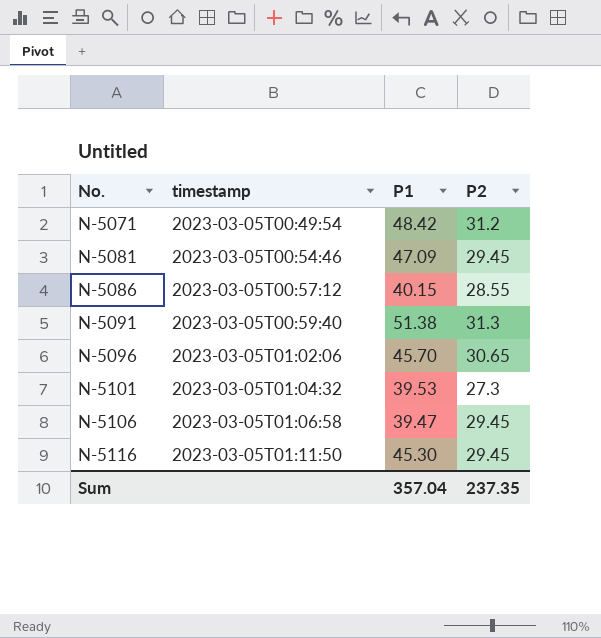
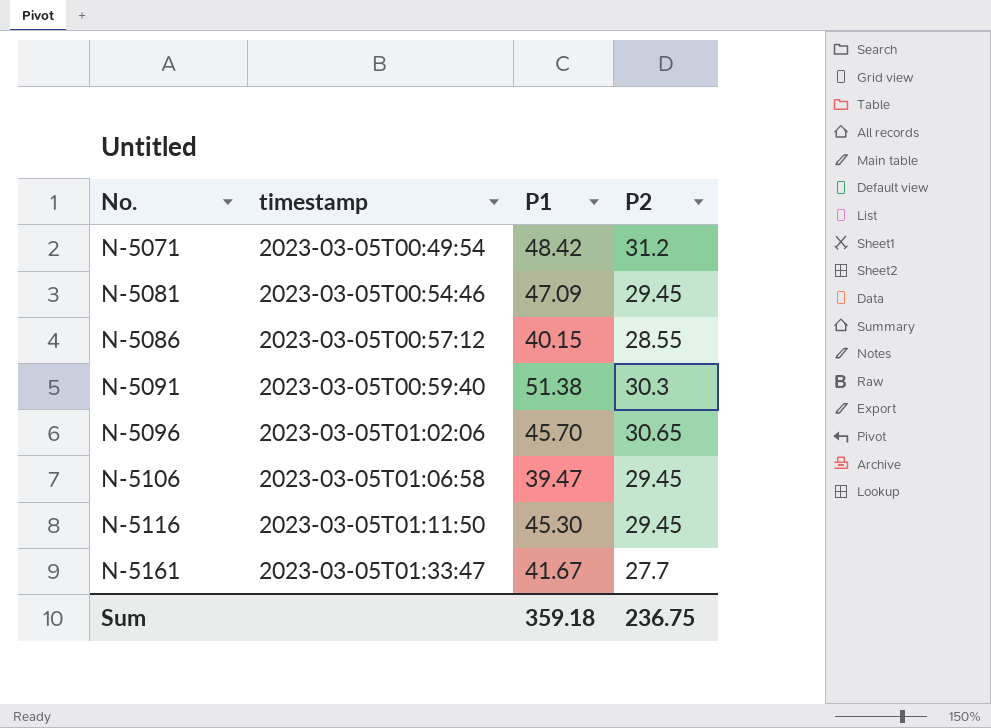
row N-5101: 2023-03-05T01:04:32 | 39.53 | 27.3 -> none
N-5091 | P2: 31.3 -> 30.3
row N-5161: none -> 2023-03-05T01:33:47 | 41.67 | 27.7
Sum | P1: 357.04 -> 359.18
Sum | P2: 237.35 -> 236.75

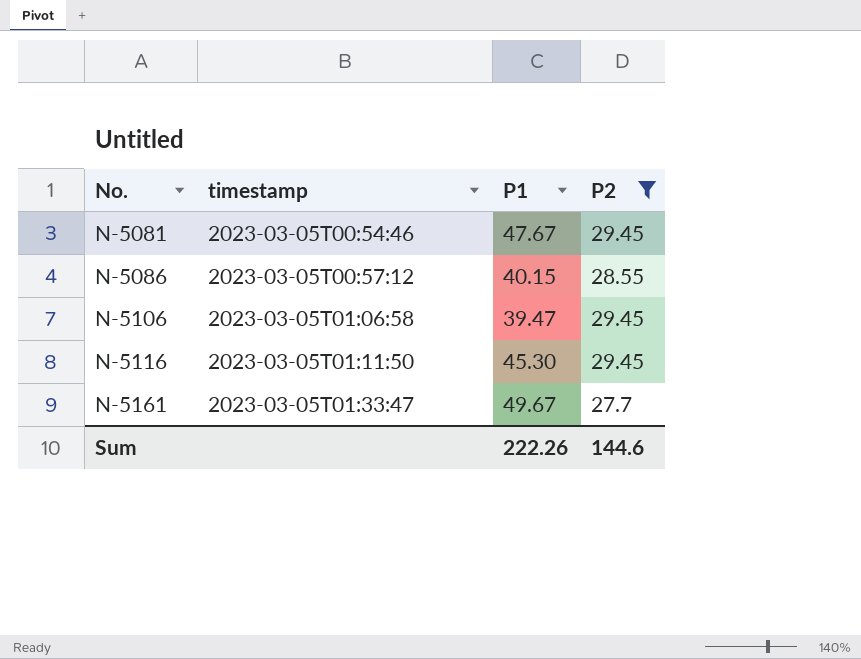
filter: none -> P2 <= 29.45
N-5081 | P1: 47.09 -> 47.67
N-5161 | P1: 41.67 -> 49.67
Sum | P1: 359.18 -> 222.26
Sum | P2: 236.75 -> 144.6

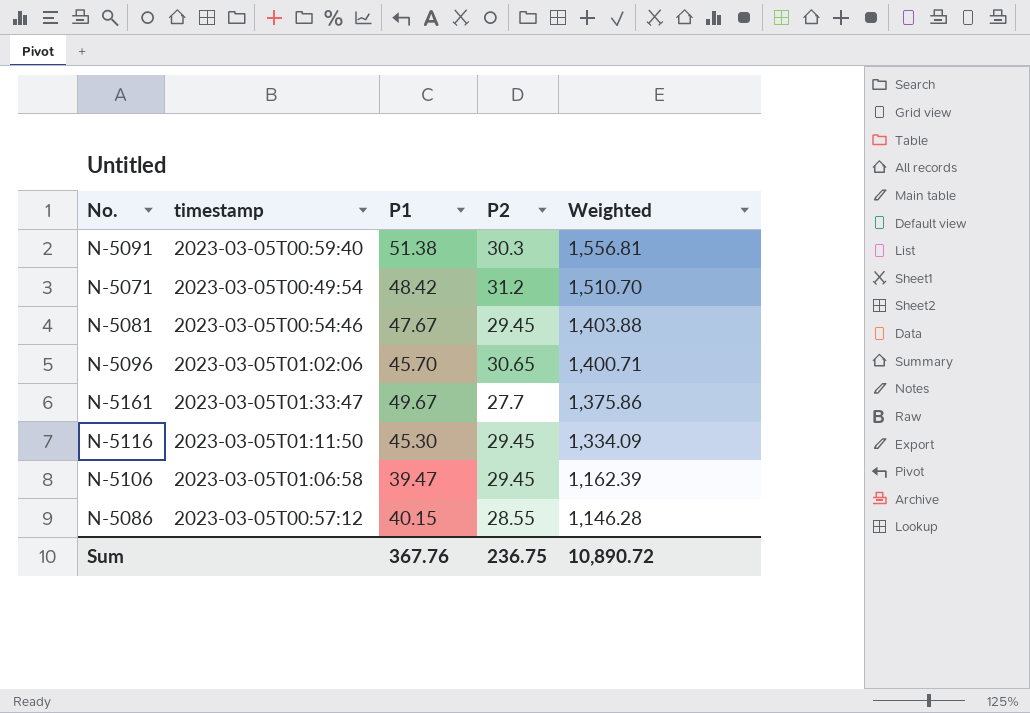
filter: P2 <= 29.45 -> none
row order: No. ascending -> Weighted descending
column Weighted | formula: none -> [P1] * [P2]
Sum | P1: 222.26 -> 367.76
Sum | P2: 144.6 -> 236.75

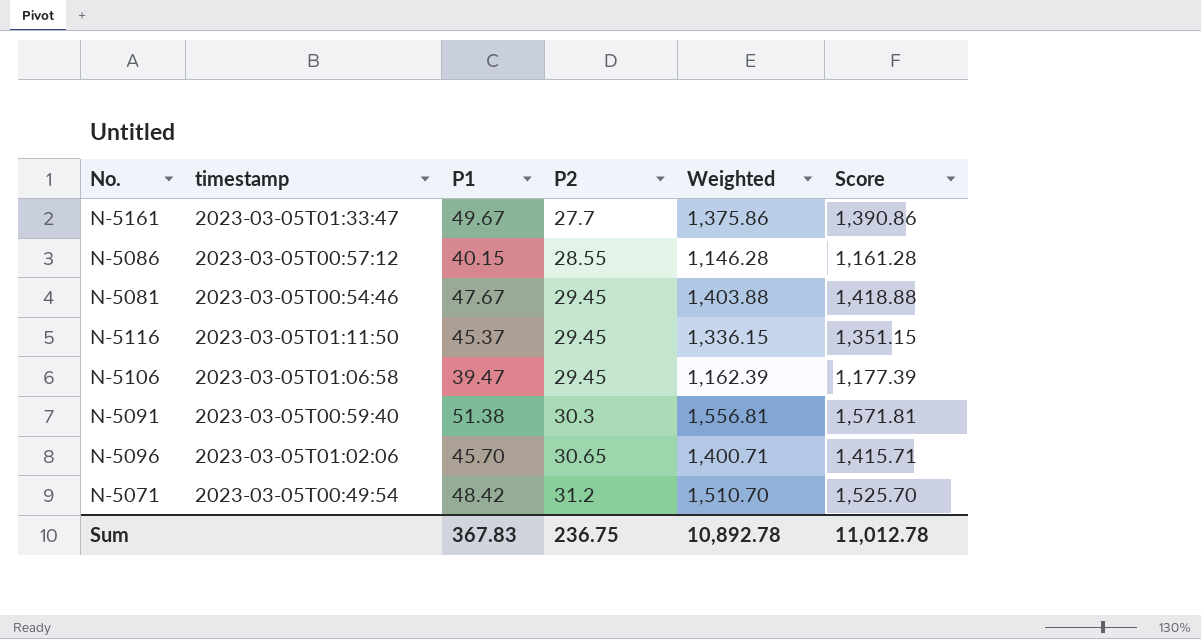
row order: Weighted descending -> P2 ascending
column Score | formula: none -> [Weighted] + 15
N-5116 | P1: 45.30 -> 45.37
N-5116 | Weighted: 1,334.09 -> 1,336.15
Sum | P1: 367.76 -> 367.83
Sum | Weighted: 10,890.72 -> 10,892.78

